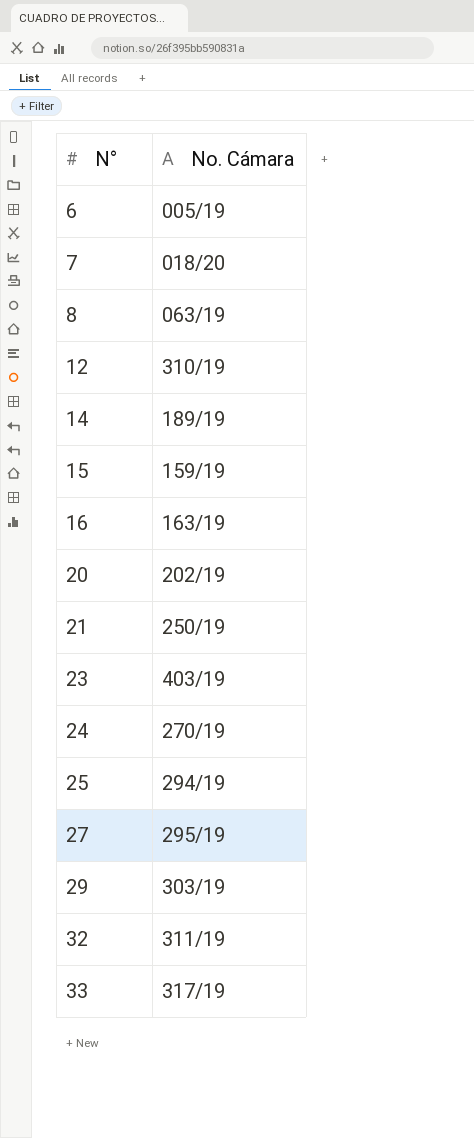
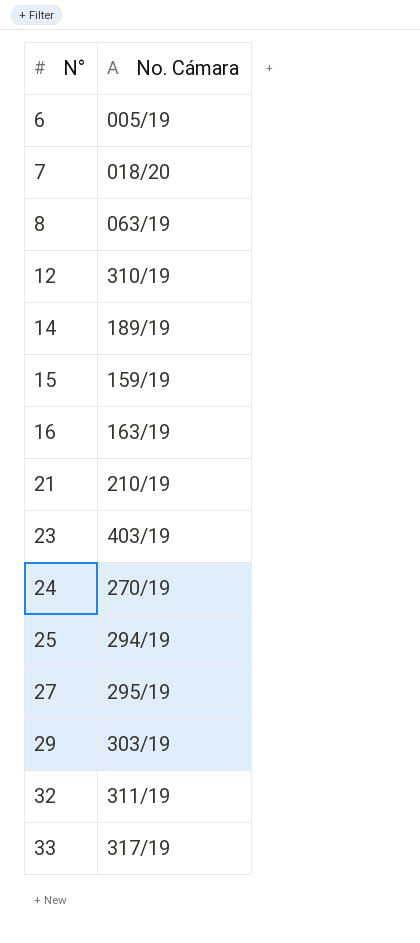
row 20: 202/19 -> none
21 | No. Cámara: 250/19 -> 210/19

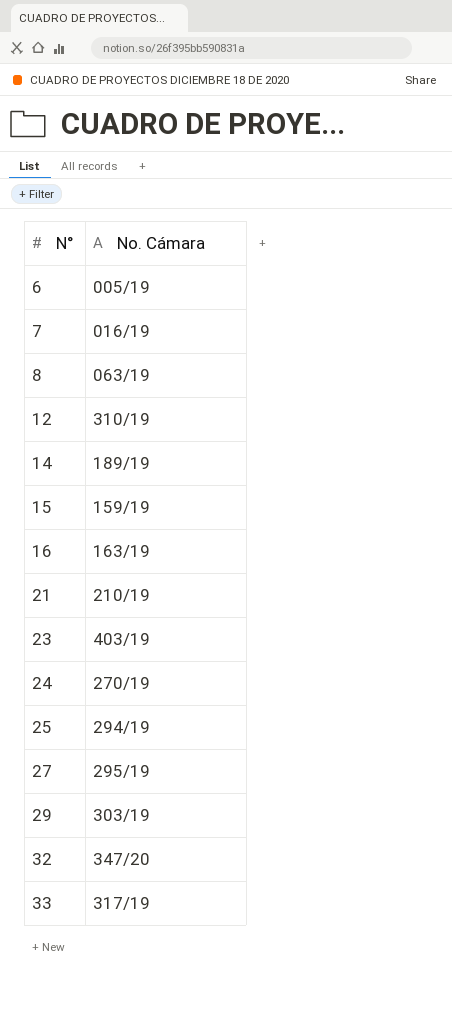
7 | No. Cámara: 018/20 -> 016/19
32 | No. Cámara: 311/19 -> 347/20

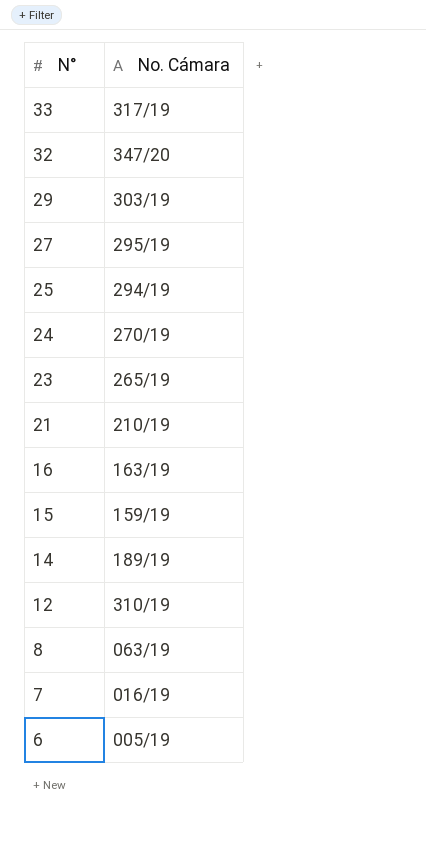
row order: N° ascending -> N° descending
23 | No. Cámara: 403/19 -> 265/19

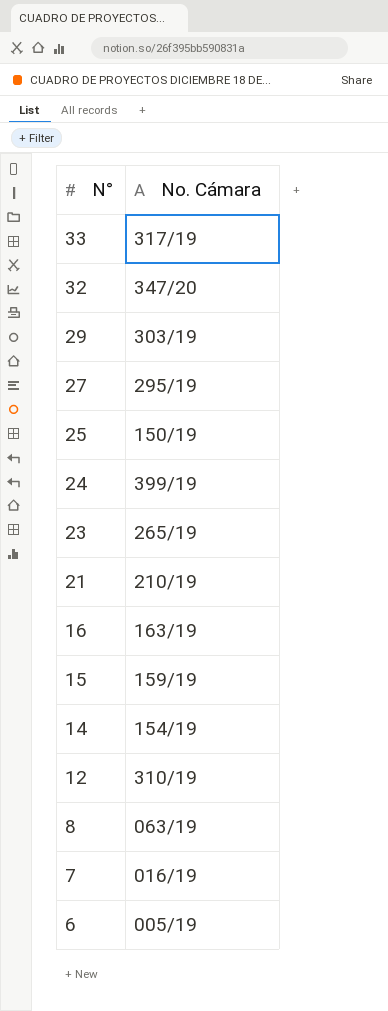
25 | No. Cámara: 294/19 -> 150/19
24 | No. Cámara: 270/19 -> 399/19
14 | No. Cámara: 189/19 -> 154/19

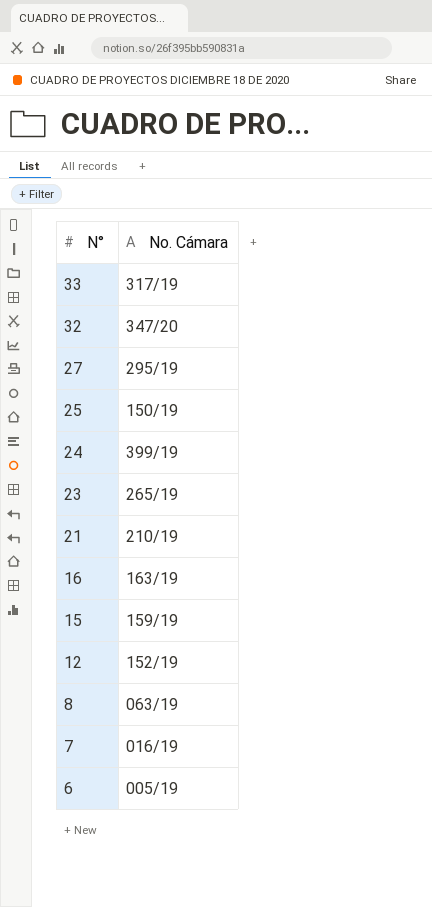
row 29: 303/19 -> none
row 14: 154/19 -> none
12 | No. Cámara: 310/19 -> 152/19

